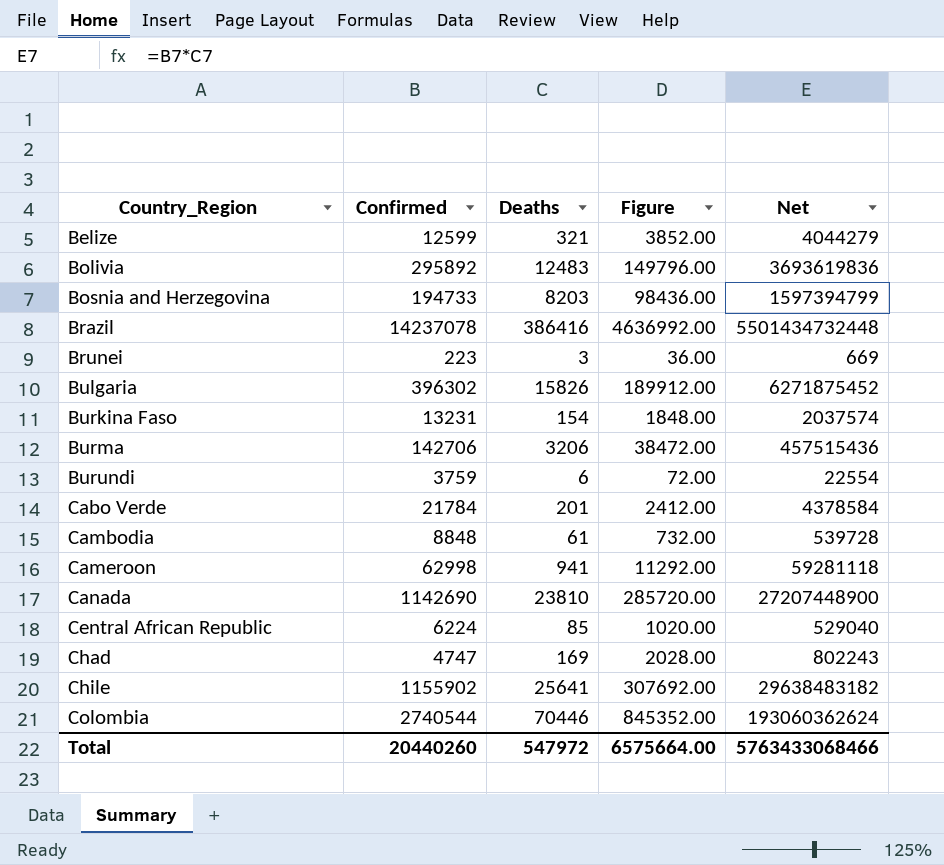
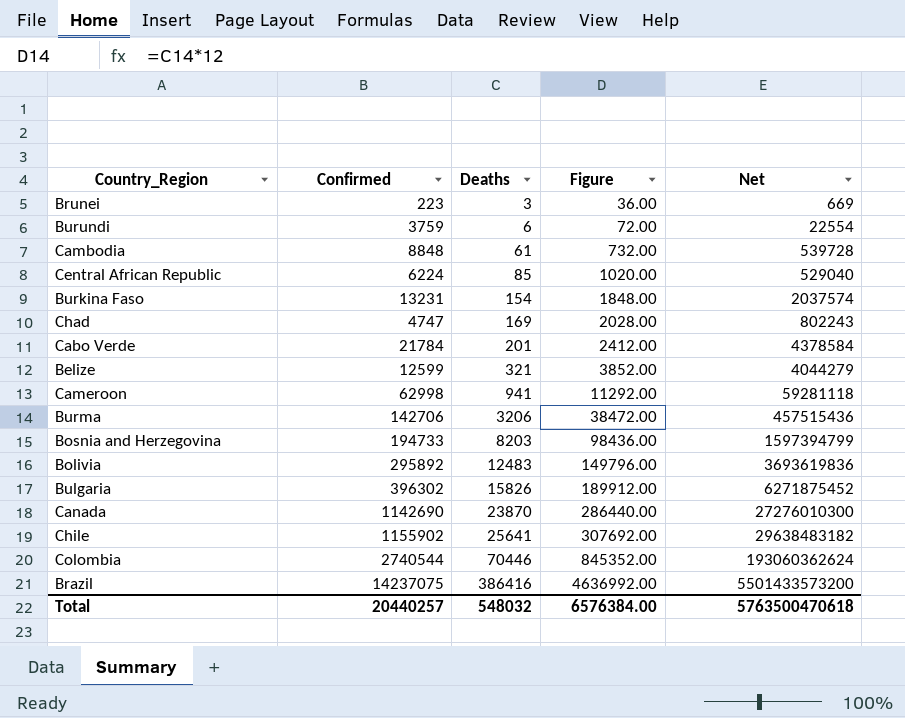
row order: Country_Region ascending -> Deaths ascending
Canada | Deaths: 23810 -> 23870
Canada | Figure: 285720.00 -> 286440.00
Canada | Net: 27207448900 -> 27276010300
Brazil | Confirmed: 14237078 -> 14237075
Brazil | Net: 5501434732448 -> 5501433573200
Total | Confirmed: 20440260 -> 20440257
Total | Deaths: 547972 -> 548032
Total | Figure: 6575664.00 -> 6576384.00
Total | Net: 5763433068466 -> 5763500470618

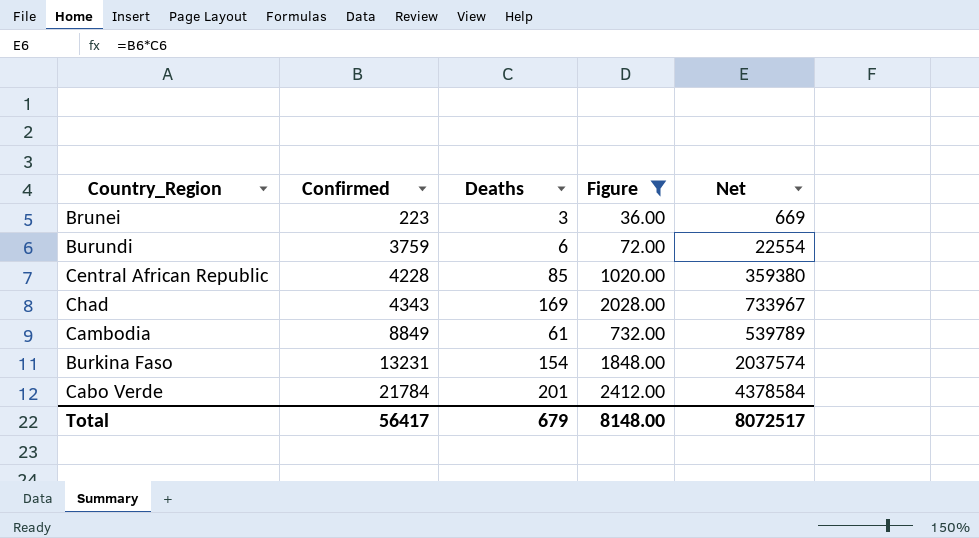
filter: none -> Figure <= 2412.00
row order: Deaths ascending -> Confirmed ascending
Central African Republic | Confirmed: 6224 -> 4228
Central African Republic | Net: 529040 -> 359380
Chad | Confirmed: 4747 -> 4343
Chad | Net: 802243 -> 733967
Cambodia | Confirmed: 8848 -> 8849
Cambodia | Net: 539728 -> 539789
Total | Confirmed: 20440257 -> 56417
Total | Deaths: 548032 -> 679
Total | Figure: 6576384.00 -> 8148.00
Total | Net: 5763500470618 -> 8072517

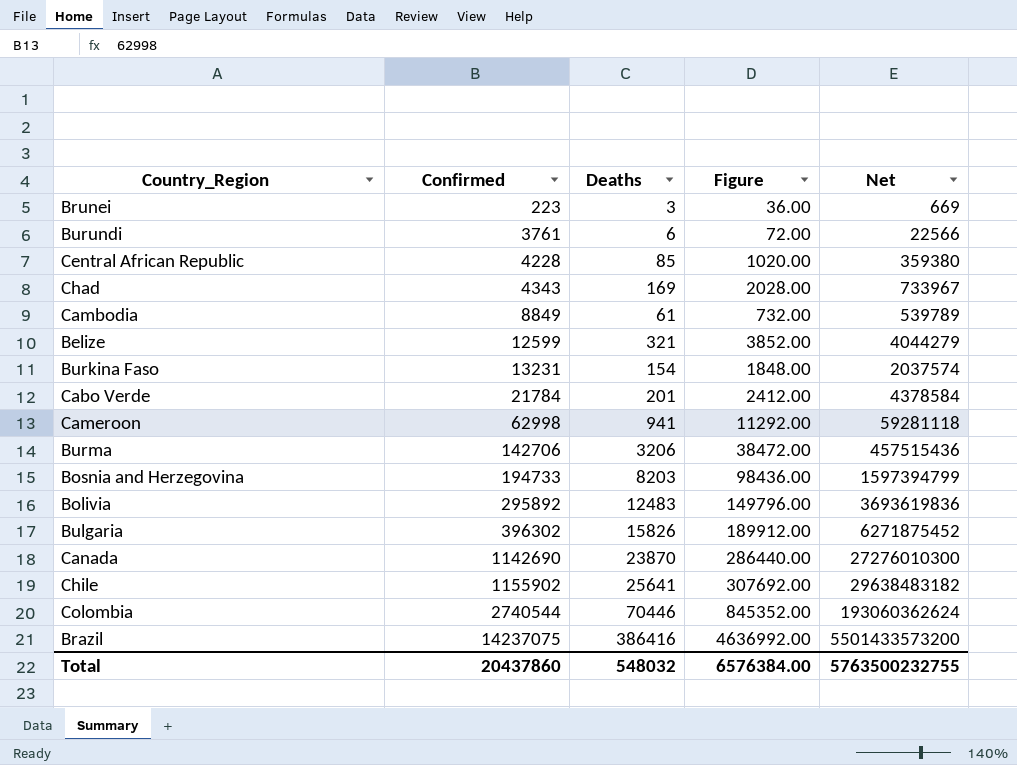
filter: Figure <= 2412.00 -> none
Burundi | Confirmed: 3759 -> 3761
Burundi | Net: 22554 -> 22566
Total | Confirmed: 56417 -> 20437860
Total | Deaths: 679 -> 548032
Total | Figure: 8148.00 -> 6576384.00
Total | Net: 8072517 -> 5763500232755

